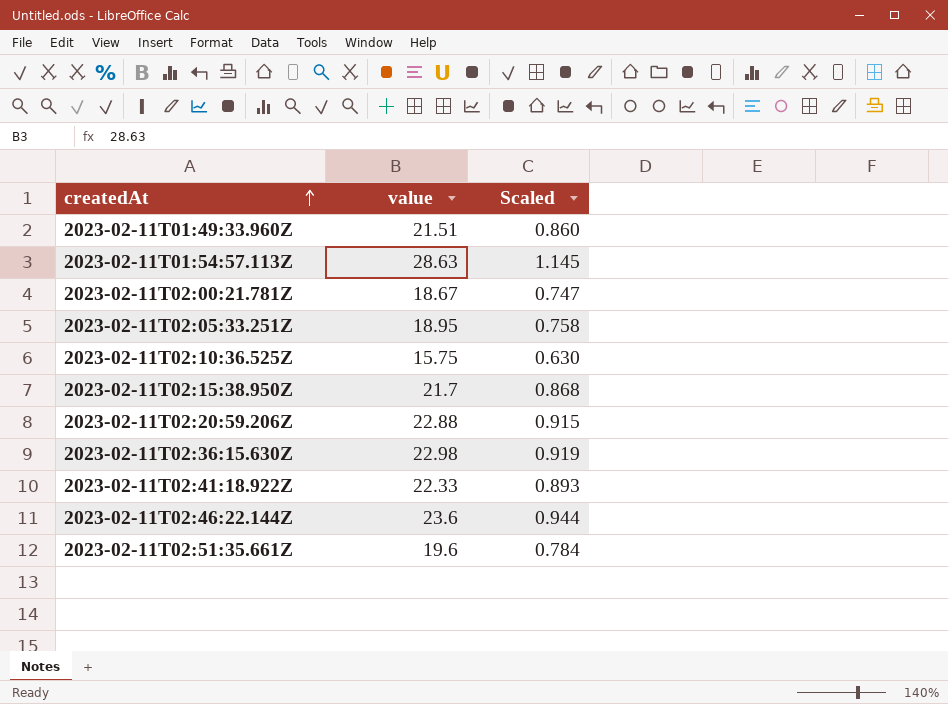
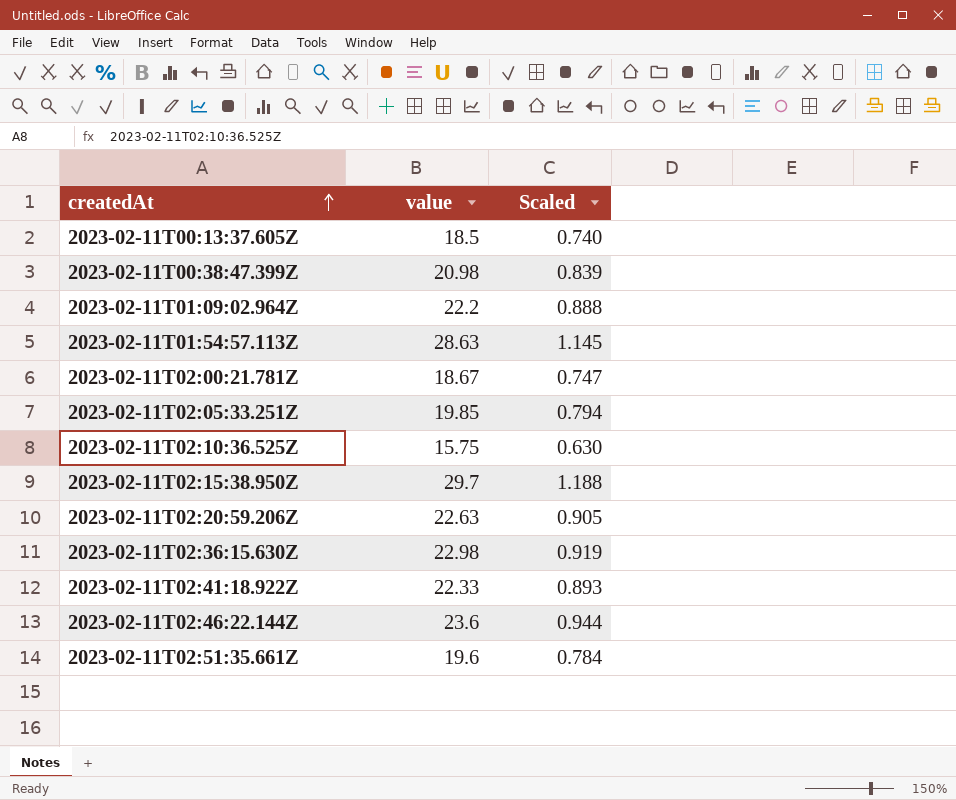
row 2023-02-11T01:49:33.960Z: 21.51 | 0.860 -> none
row 2023-02-11T00:13:37.605Z: none -> 18.5 | 0.740
row 2023-02-11T00:38:47.399Z: none -> 20.98 | 0.839
row 2023-02-11T01:09:02.964Z: none -> 22.2 | 0.888
2023-02-11T02:05:33.251Z | value: 18.95 -> 19.85
2023-02-11T02:05:33.251Z | Scaled: 0.758 -> 0.794
2023-02-11T02:15:38.950Z | value: 21.7 -> 29.7
2023-02-11T02:15:38.950Z | Scaled: 0.868 -> 1.188
2023-02-11T02:20:59.206Z | value: 22.88 -> 22.63
2023-02-11T02:20:59.206Z | Scaled: 0.915 -> 0.905

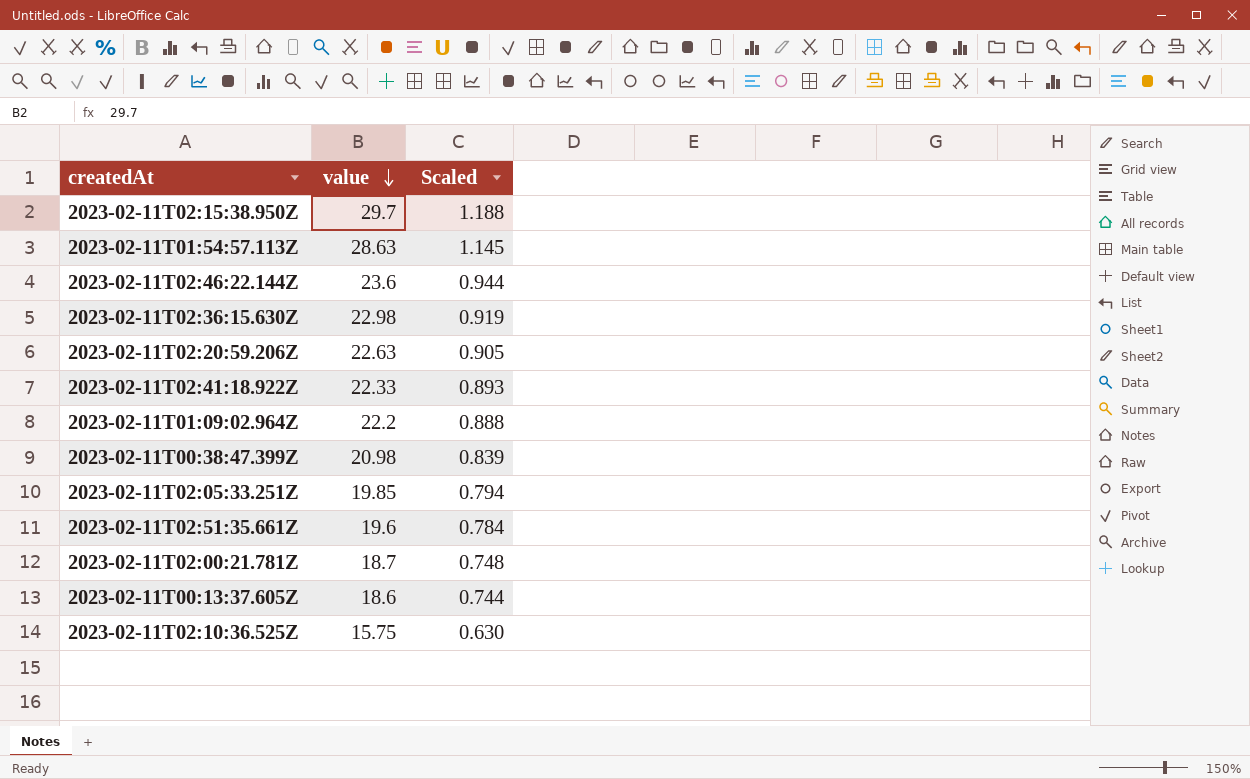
row order: createdAt ascending -> value descending
2023-02-11T02:00:21.781Z | value: 18.67 -> 18.7
2023-02-11T02:00:21.781Z | Scaled: 0.747 -> 0.748
2023-02-11T00:13:37.605Z | value: 18.5 -> 18.6
2023-02-11T00:13:37.605Z | Scaled: 0.740 -> 0.744

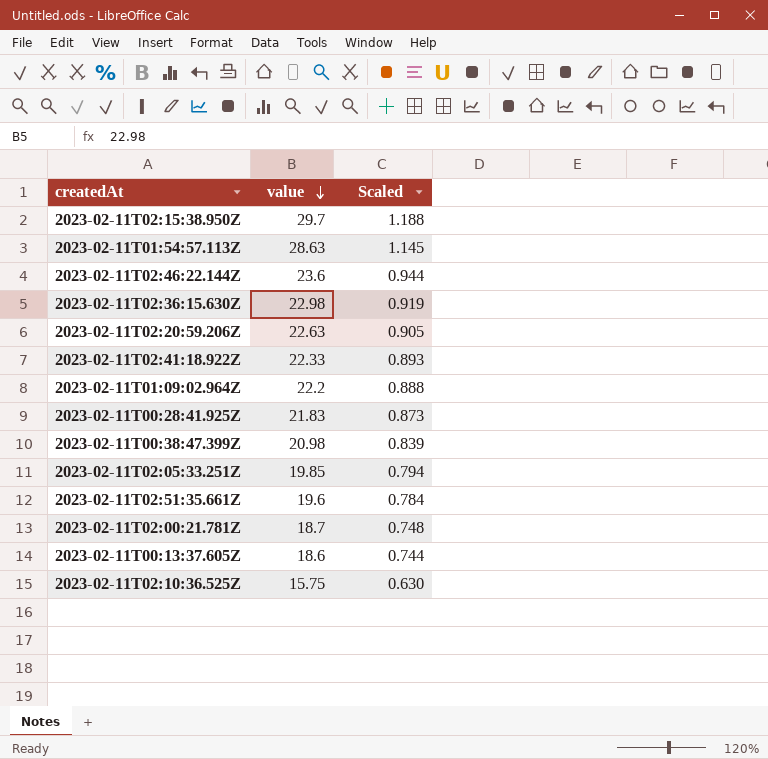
row 2023-02-11T00:28:41.925Z: none -> 21.83 | 0.873

